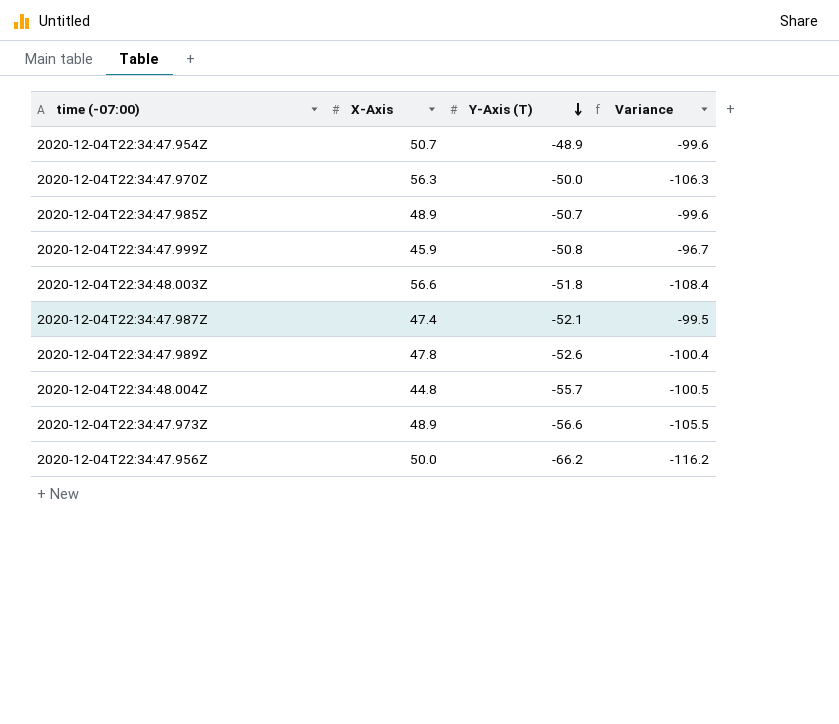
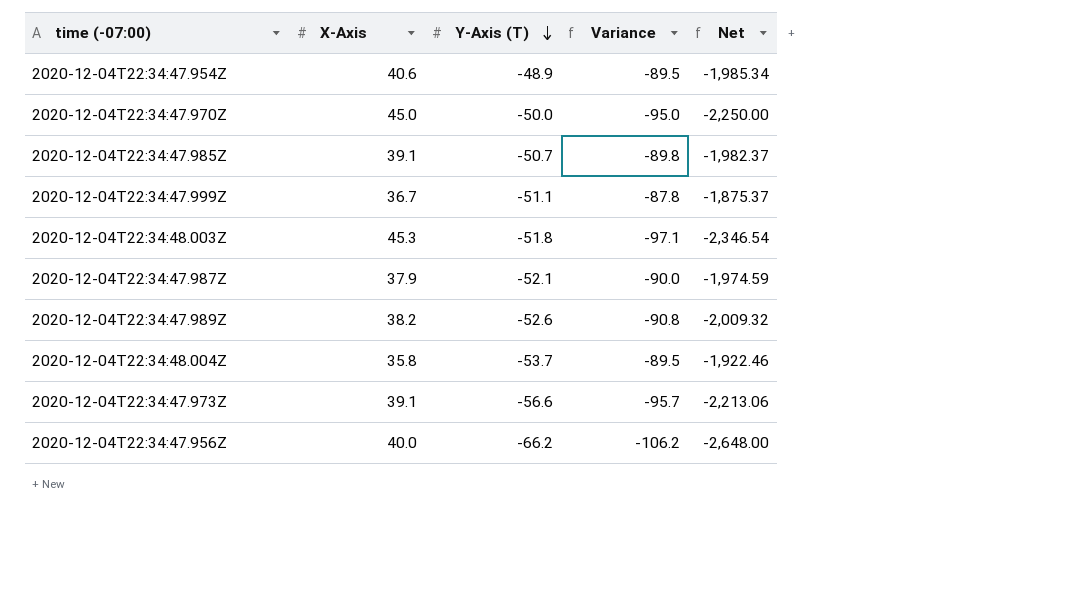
column Net | formula: none -> [X-Axis] * [Y-Axis (T)]
2020-12-04T22:34:47.954Z | X-Axis: 50.7 -> 40.6
2020-12-04T22:34:47.954Z | Variance: -99.6 -> -89.5
2020-12-04T22:34:47.970Z | X-Axis: 56.3 -> 45.0
2020-12-04T22:34:47.970Z | Variance: -106.3 -> -95.0
2020-12-04T22:34:47.985Z | X-Axis: 48.9 -> 39.1
2020-12-04T22:34:47.985Z | Variance: -99.6 -> -89.8
2020-12-04T22:34:47.999Z | X-Axis: 45.9 -> 36.7
2020-12-04T22:34:47.999Z | Y-Axis (T): -50.8 -> -51.1
2020-12-04T22:34:47.999Z | Variance: -96.7 -> -87.8
2020-12-04T22:34:48.003Z | X-Axis: 56.6 -> 45.3
2020-12-04T22:34:48.003Z | Variance: -108.4 -> -97.1
2020-12-04T22:34:47.987Z | X-Axis: 47.4 -> 37.9
2020-12-04T22:34:47.987Z | Variance: -99.5 -> -90.0
2020-12-04T22:34:47.989Z | X-Axis: 47.8 -> 38.2
2020-12-04T22:34:47.989Z | Variance: -100.4 -> -90.8
2020-12-04T22:34:48.004Z | X-Axis: 44.8 -> 35.8
2020-12-04T22:34:48.004Z | Y-Axis (T): -55.7 -> -53.7
2020-12-04T22:34:48.004Z | Variance: -100.5 -> -89.5
2020-12-04T22:34:47.973Z | X-Axis: 48.9 -> 39.1
2020-12-04T22:34:47.973Z | Variance: -105.5 -> -95.7
2020-12-04T22:34:47.956Z | X-Axis: 50.0 -> 40.0
2020-12-04T22:34:47.956Z | Variance: -116.2 -> -106.2

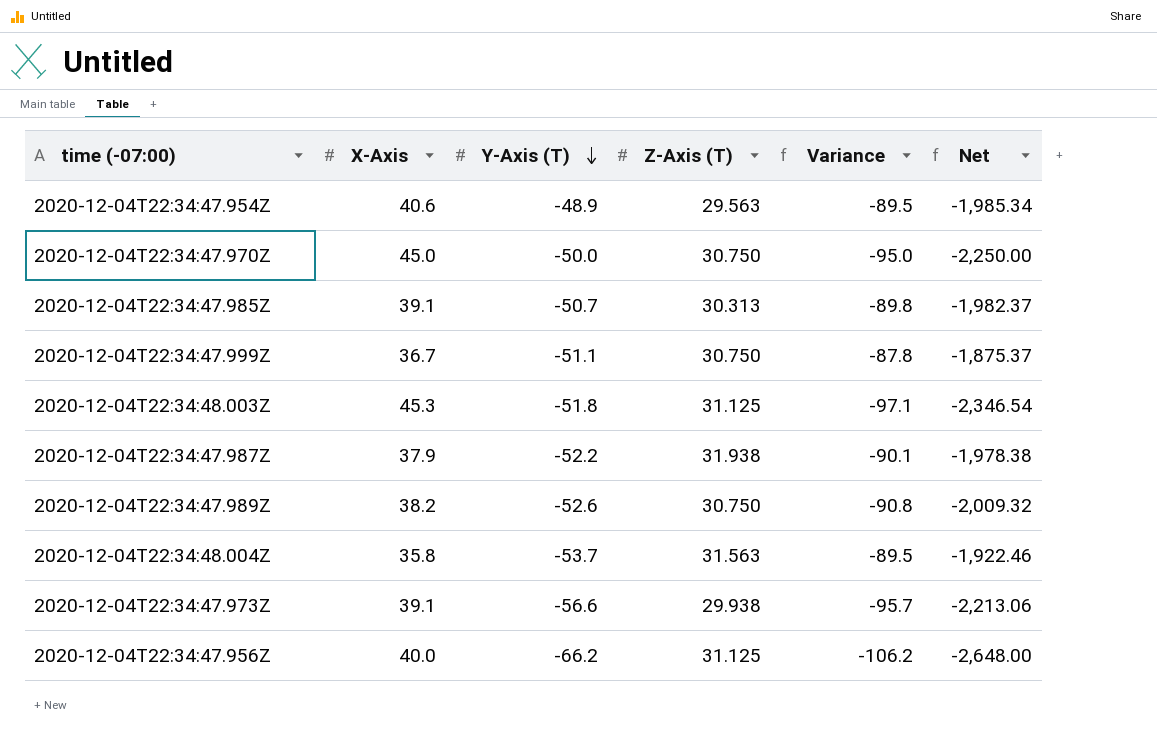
column Z-Axis (T) | position: none -> 4
2020-12-04T22:34:47.987Z | Y-Axis (T): -52.1 -> -52.2
2020-12-04T22:34:47.987Z | Variance: -90.0 -> -90.1
2020-12-04T22:34:47.987Z | Net: -1,974.59 -> -1,978.38

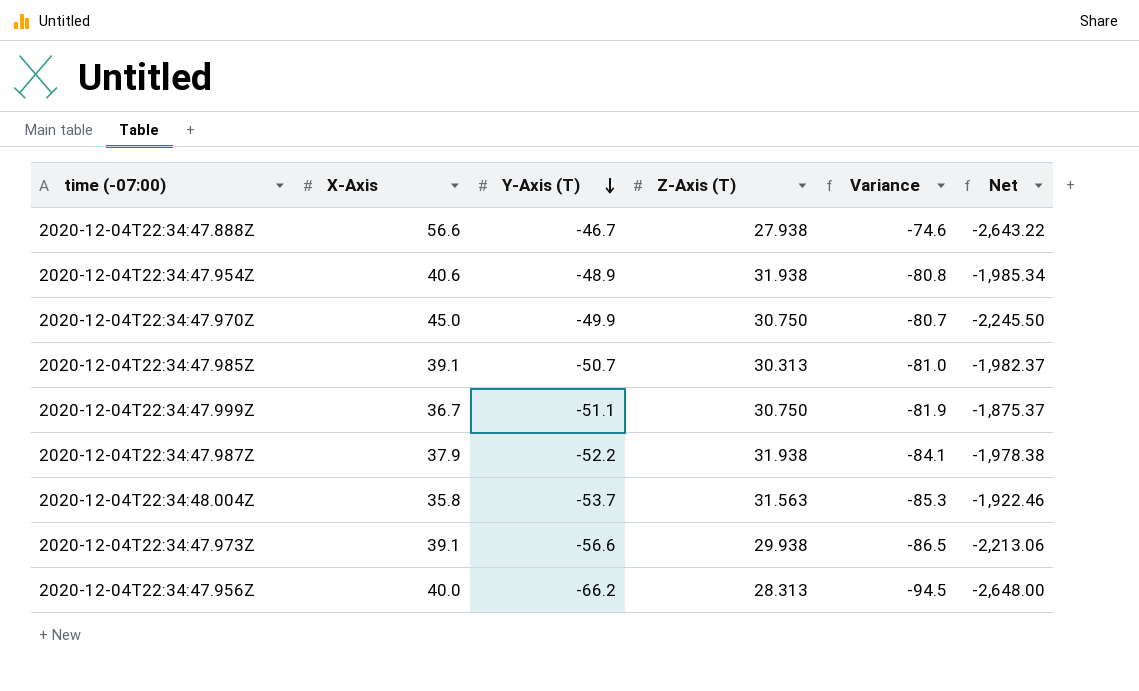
column Variance | formula: [Y-Axis (T)] - [X-Axis] -> [Y-Axis (T)] - [Z-Axis (T)]
row 2020-12-04T22:34:48.003Z: 45.3 | -51.8 | 31.125 | -97.1 | -2,346.54 -> none
row 2020-12-04T22:34:47.989Z: 38.2 | -52.6 | 30.750 | -90.8 | -2,009.32 -> none
row 2020-12-04T22:34:47.888Z: none -> 56.6 | -46.7 | 27.938 | -74.6 | -2,643.22
2020-12-04T22:34:47.954Z | Z-Axis (T): 29.563 -> 31.938
2020-12-04T22:34:47.970Z | Y-Axis (T): -50.0 -> -49.9
2020-12-04T22:34:47.970Z | Net: -2,250.00 -> -2,245.50
2020-12-04T22:34:47.956Z | Z-Axis (T): 31.125 -> 28.313

